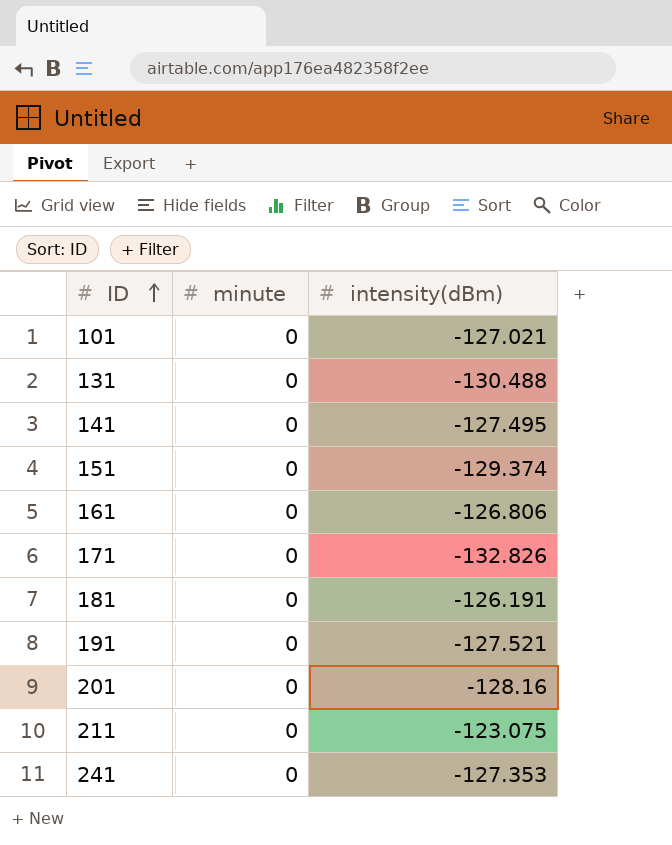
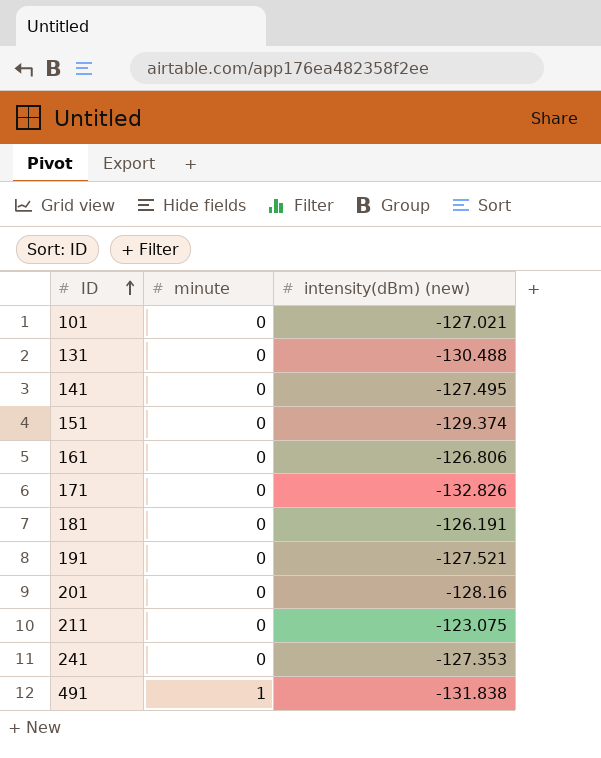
column name: intensity(dBm) -> intensity(dBm) (new)
row 491: none -> 1 | -131.838

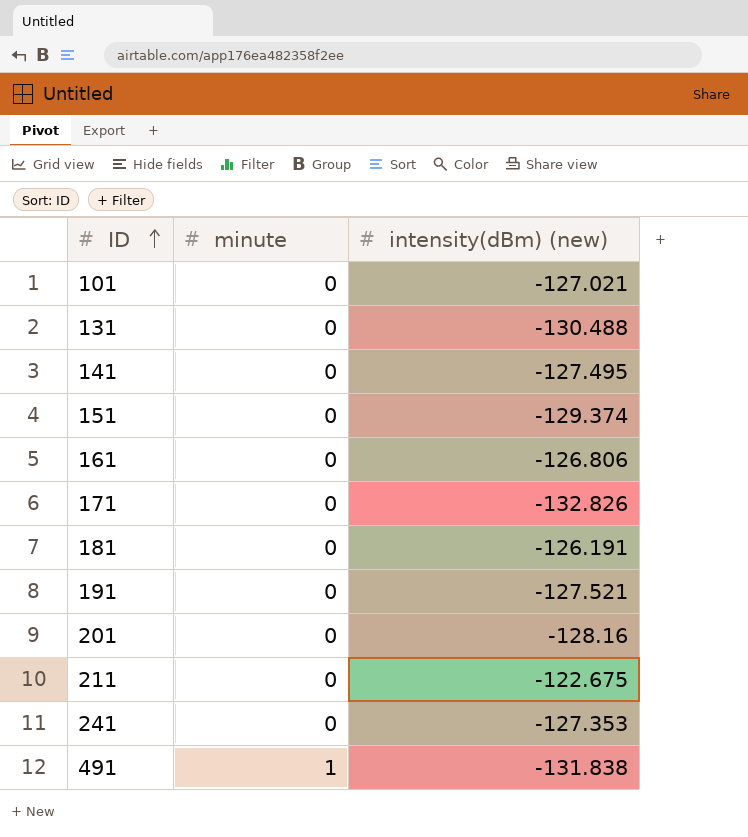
211 | intensity(dBm) (new): -123.075 -> -122.675

